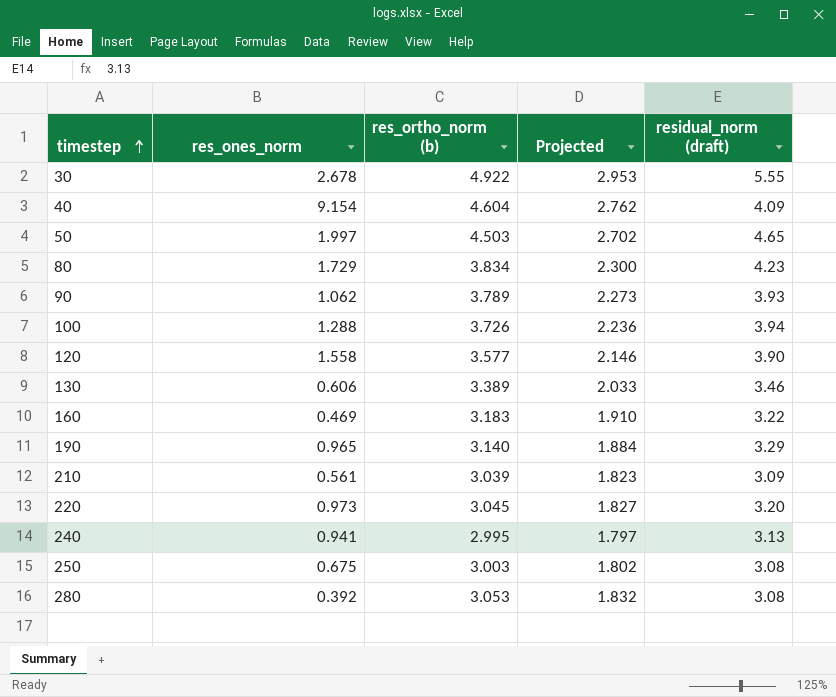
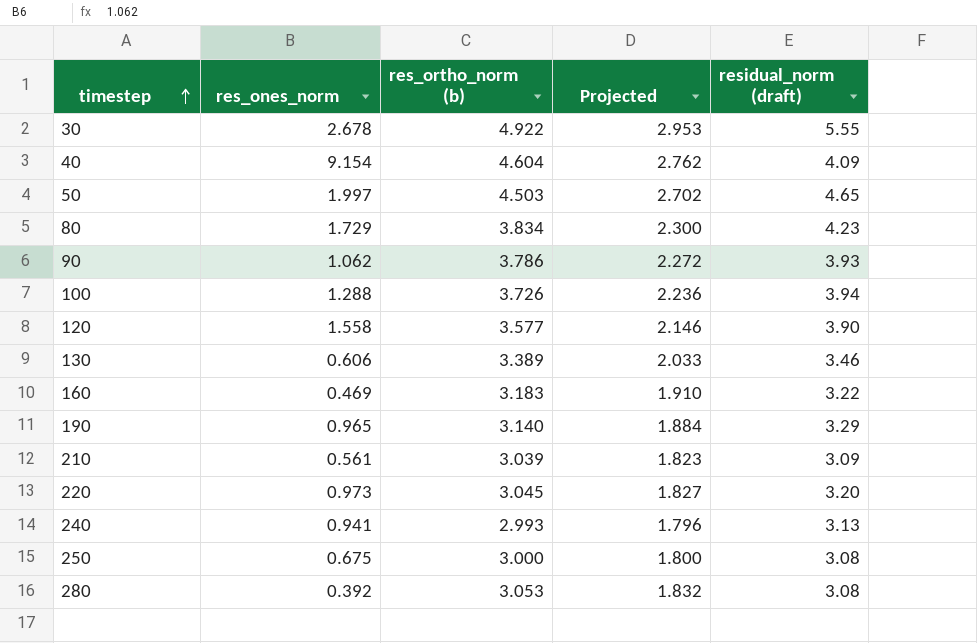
90 | res_ortho_norm (b): 3.789 -> 3.786
90 | Projected: 2.273 -> 2.272
240 | res_ortho_norm (b): 2.995 -> 2.993
240 | Projected: 1.797 -> 1.796
250 | res_ortho_norm (b): 3.003 -> 3.000
250 | Projected: 1.802 -> 1.800

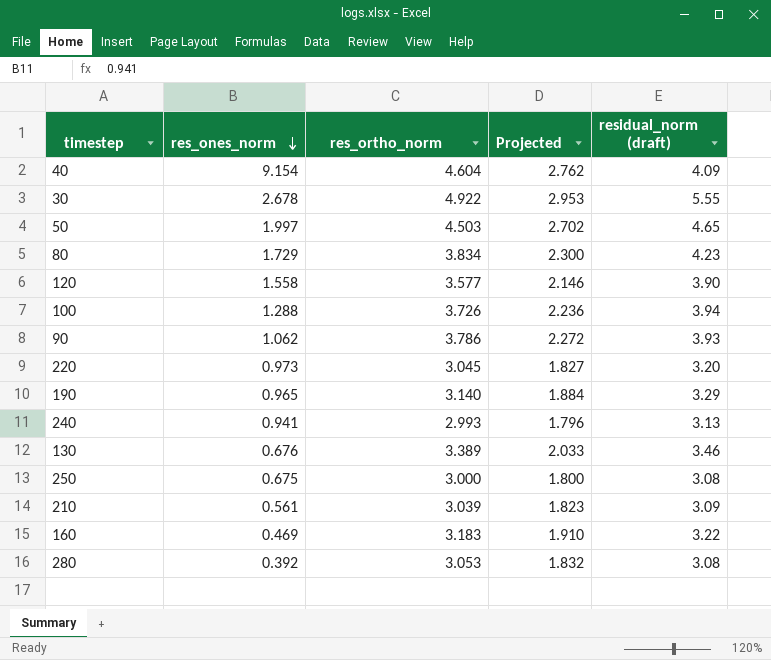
row order: timestep ascending -> res_ones_norm descending
column name: res_ortho_norm (b) -> res_ortho_norm
130 | res_ones_norm: 0.606 -> 0.676

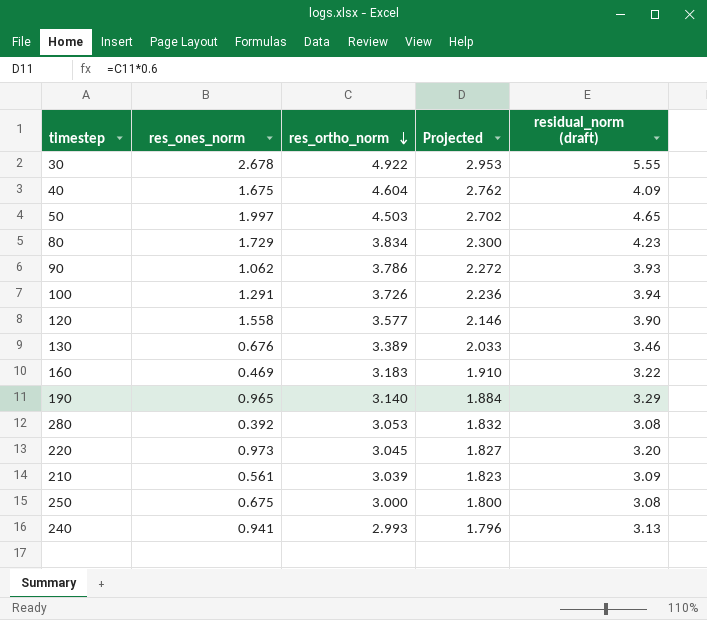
row order: res_ones_norm descending -> res_ortho_norm descending
40 | res_ones_norm: 9.154 -> 1.675
100 | res_ones_norm: 1.288 -> 1.291

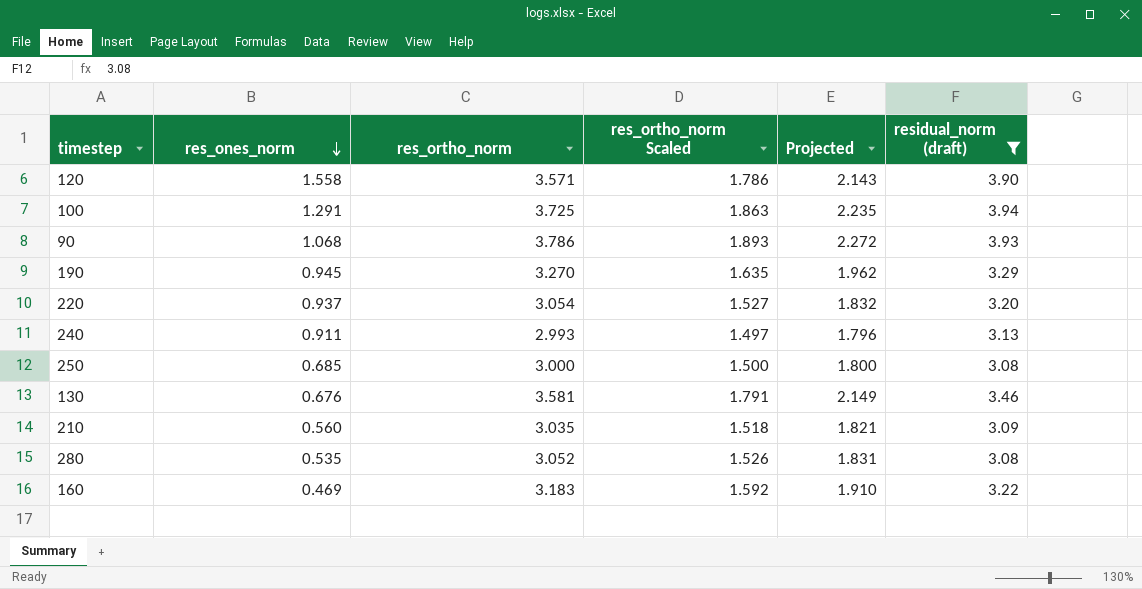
filter: none -> residual_norm (draft) <= 3.94
row order: res_ortho_norm descending -> res_ones_norm descending
column res_ortho_norm Scaled | formula: none -> [res_ortho_norm] * 0.5
120 | res_ortho_norm: 3.577 -> 3.571
120 | Projected: 2.146 -> 2.143
100 | res_ortho_norm: 3.726 -> 3.725
100 | Projected: 2.236 -> 2.235
90 | res_ones_norm: 1.062 -> 1.068
190 | res_ones_norm: 0.965 -> 0.945
190 | res_ortho_norm: 3.140 -> 3.270
190 | Projected: 1.884 -> 1.962
220 | res_ones_norm: 0.973 -> 0.937
220 | res_ortho_norm: 3.045 -> 3.054
220 | Projected: 1.827 -> 1.832
240 | res_ones_norm: 0.941 -> 0.911
250 | res_ones_norm: 0.675 -> 0.685
130 | res_ortho_norm: 3.389 -> 3.581
130 | Projected: 2.033 -> 2.149
210 | res_ones_norm: 0.561 -> 0.560
210 | res_ortho_norm: 3.039 -> 3.035
210 | Projected: 1.823 -> 1.821
280 | res_ones_norm: 0.392 -> 0.535
280 | res_ortho_norm: 3.053 -> 3.052
280 | Projected: 1.832 -> 1.831

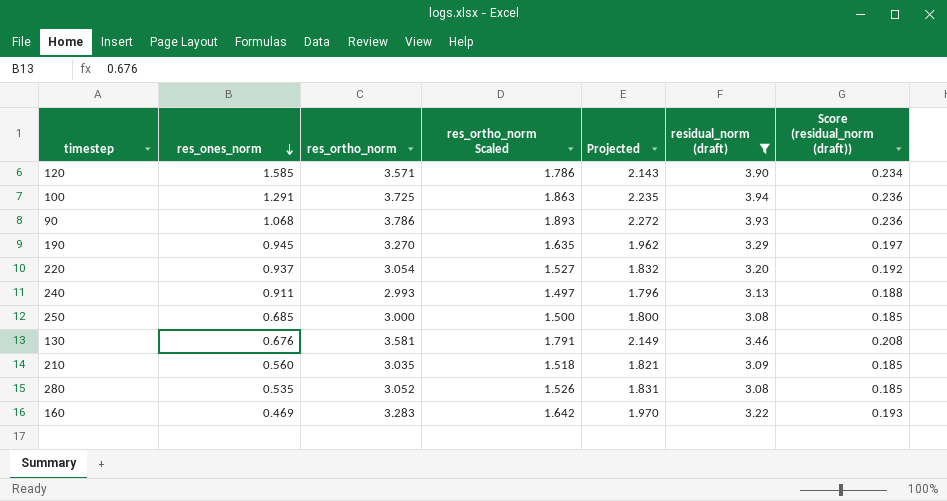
column Score (residual_norm (draft)) | formula: none -> [residual_norm (draft)] * 0.06
120 | res_ones_norm: 1.558 -> 1.585
160 | res_ortho_norm: 3.183 -> 3.283
160 | res_ortho_norm Scaled: 1.592 -> 1.642
160 | Projected: 1.910 -> 1.970

